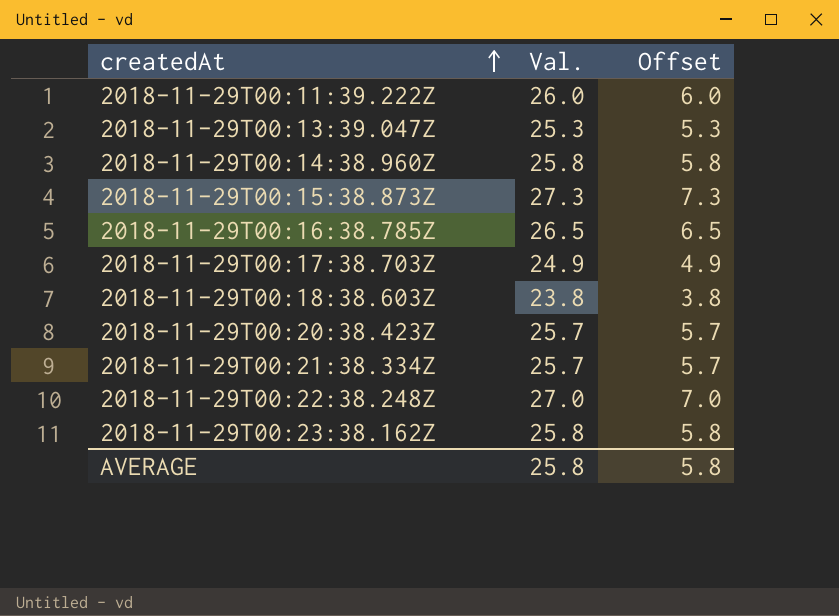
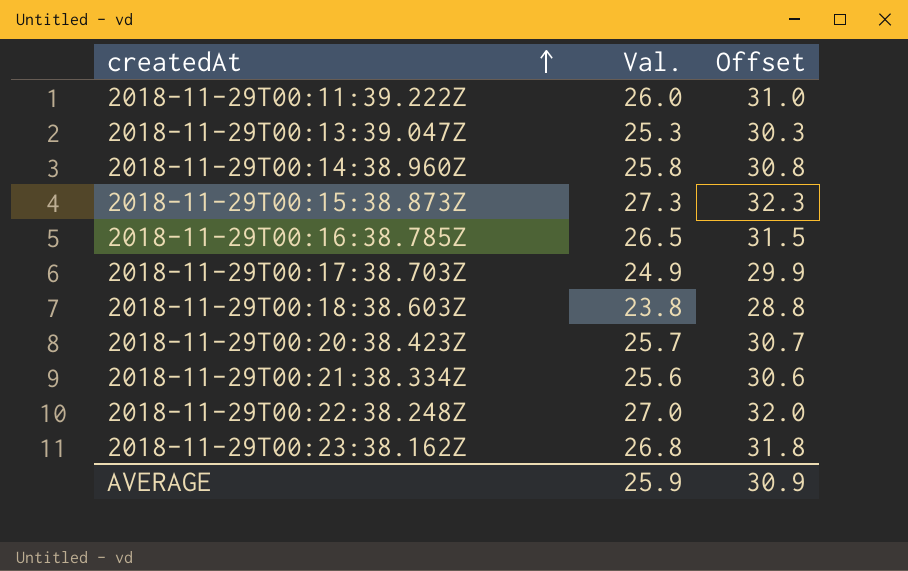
column Offset | formula: [Val.] - 20 -> [Val.] + 5
2018-11-29T00:21:38.334Z | Val.: 25.7 -> 25.6
2018-11-29T00:23:38.162Z | Val.: 25.8 -> 26.8
AVERAGE | Val.: 25.8 -> 25.9
AVERAGE | Offset: 5.8 -> 30.9

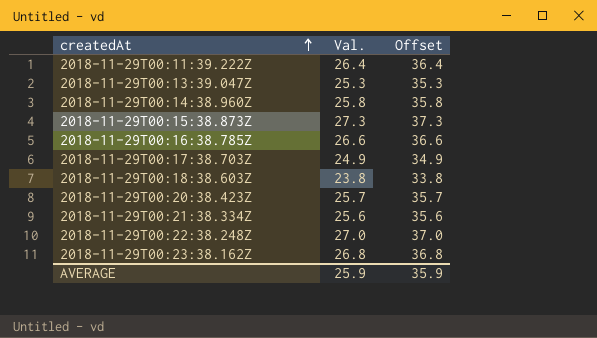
column Offset | formula: [Val.] + 5 -> [Val.] + 10
2018-11-29T00:11:39.222Z | Val.: 26.0 -> 26.4
2018-11-29T00:16:38.785Z | Val.: 26.5 -> 26.6
AVERAGE | Offset: 30.9 -> 35.9

